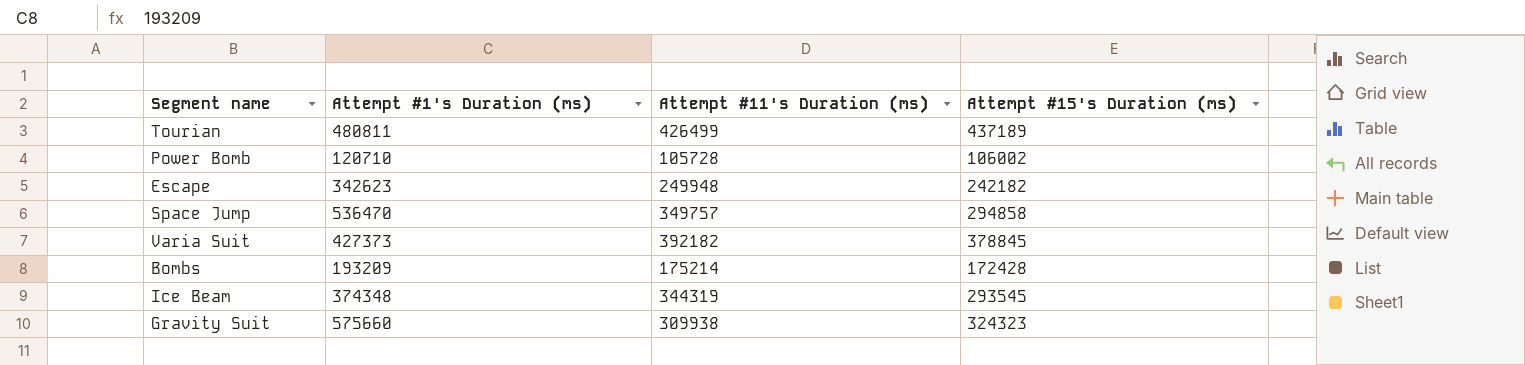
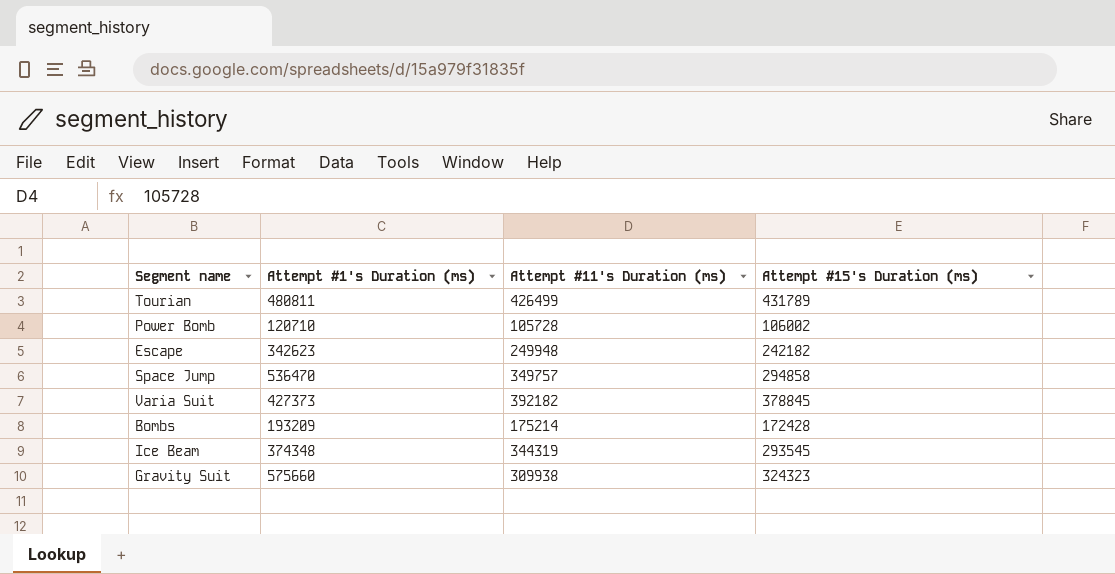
Tourian | Attempt #15's Duration (ms): 437189 -> 431789

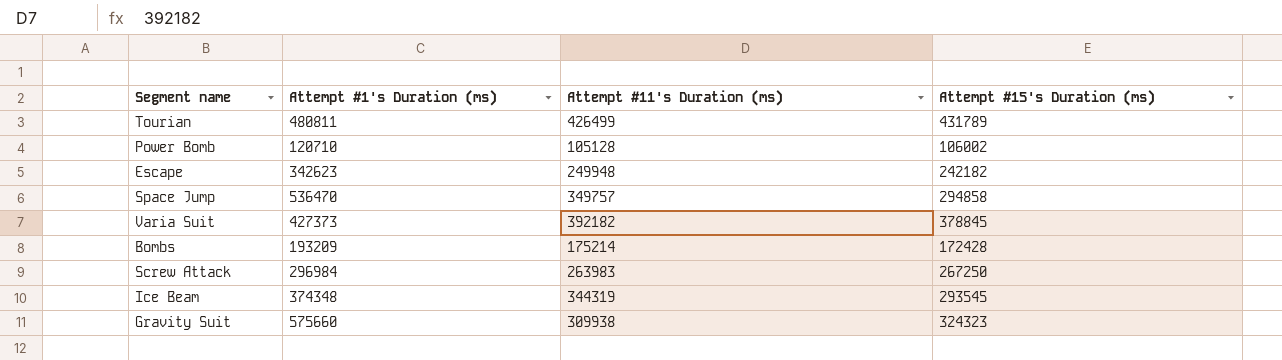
Power Bomb | Attempt #11's Duration (ms): 105728 -> 105128
row Screw Attack: none -> 296984 | 263983 | 267250

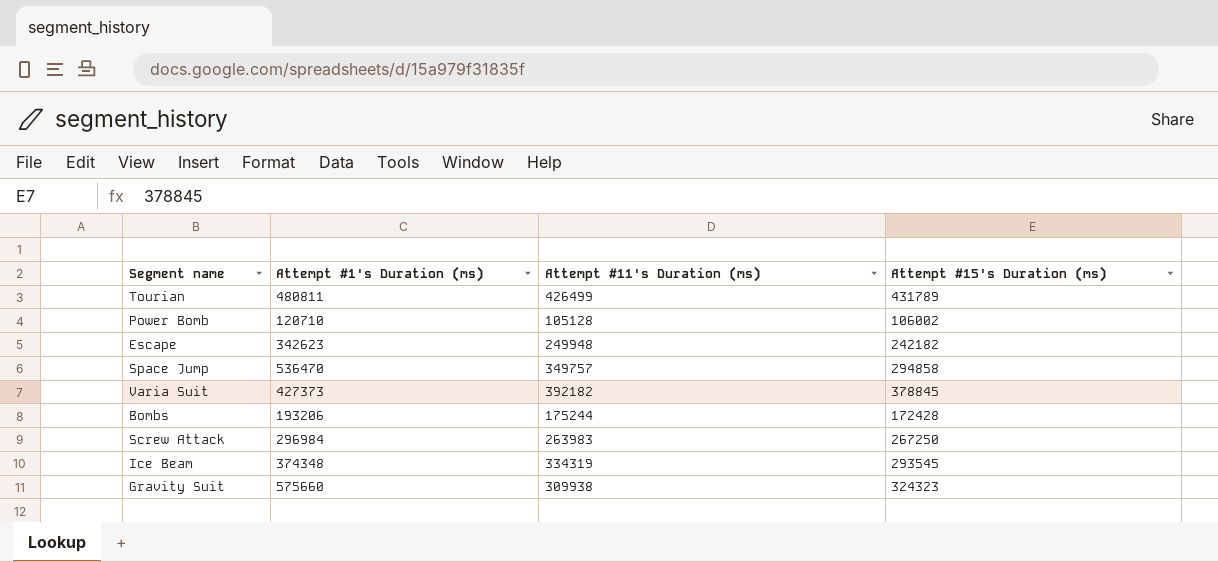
Bombs | Attempt #1's Duration (ms): 193209 -> 193206
Bombs | Attempt #11's Duration (ms): 175214 -> 175244
Ice Beam | Attempt #11's Duration (ms): 344319 -> 334319

